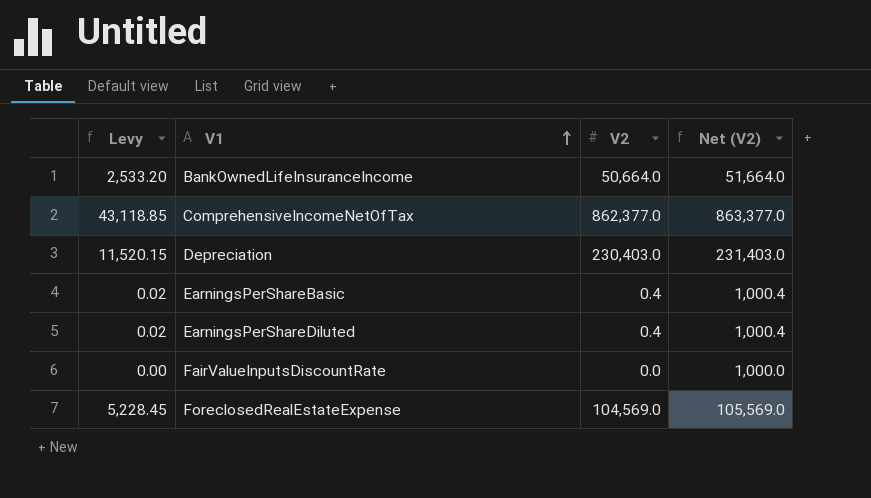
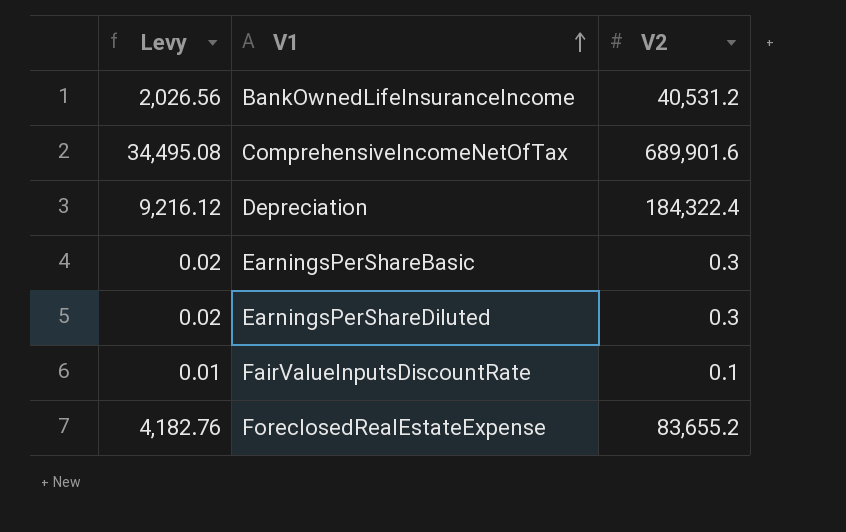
column Net (V2) | formula: [V2] + 1000 -> none
BankOwnedLifeInsuranceIncome | Levy: 2,533.20 -> 2,026.56
BankOwnedLifeInsuranceIncome | V2: 50,664.0 -> 40,531.2
ComprehensiveIncomeNetOfTax | Levy: 43,118.85 -> 34,495.08
ComprehensiveIncomeNetOfTax | V2: 862,377.0 -> 689,901.6
Depreciation | Levy: 11,520.15 -> 9,216.12
Depreciation | V2: 230,403.0 -> 184,322.4
EarningsPerShareBasic | V2: 0.4 -> 0.3
EarningsPerShareDiluted | V2: 0.4 -> 0.3
FairValueInputsDiscountRate | Levy: 0.00 -> 0.01
FairValueInputsDiscountRate | V2: 0.0 -> 0.1
ForeclosedRealEstateExpense | Levy: 5,228.45 -> 4,182.76
ForeclosedRealEstateExpense | V2: 104,569.0 -> 83,655.2

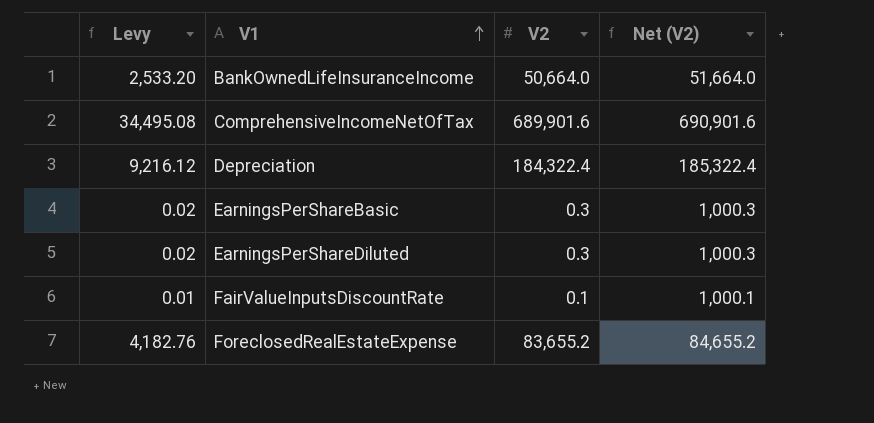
column Net (V2) | formula: none -> [V2] + 1000
BankOwnedLifeInsuranceIncome | Levy: 2,026.56 -> 2,533.20
BankOwnedLifeInsuranceIncome | V2: 40,531.2 -> 50,664.0

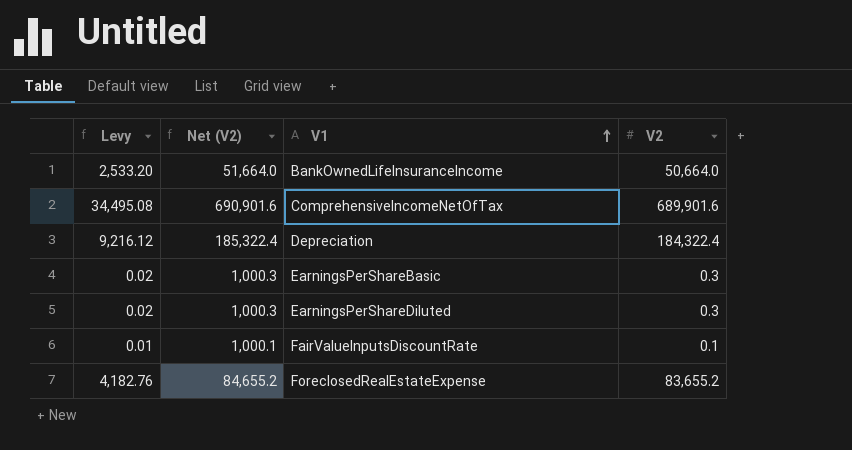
column Net (V2) | position: 4 -> 2

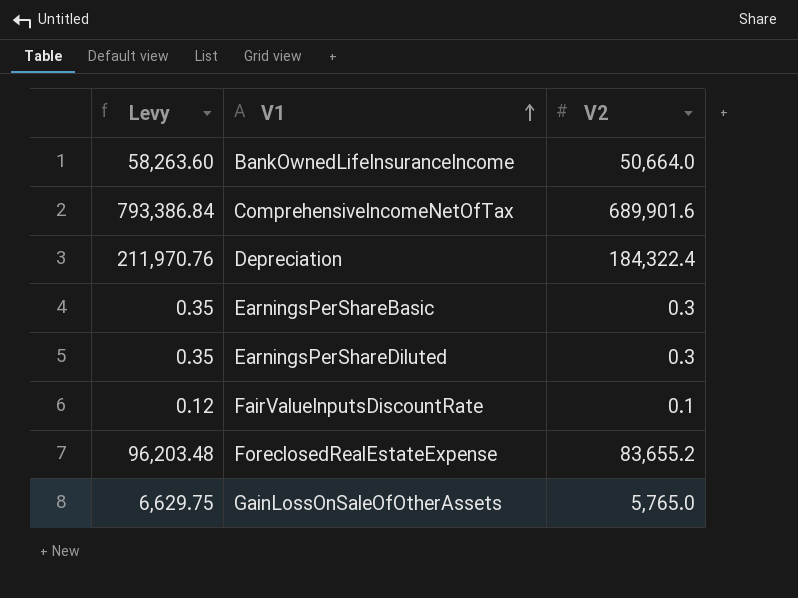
column Net (V2) | formula: [V2] + 1000 -> none
column Levy | formula: [V2] * 0.05 -> [V2] * 1.15
row GainLossOnSaleOfOtherAssets: none -> 6,629.75 | 5,765.0

